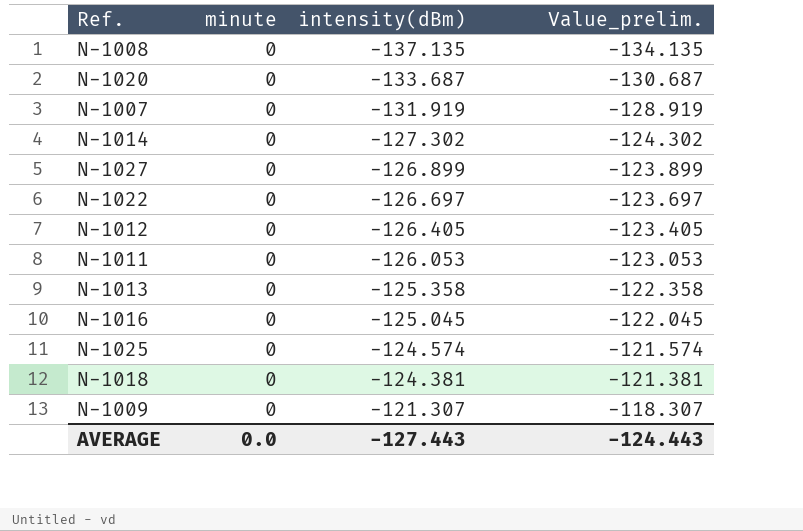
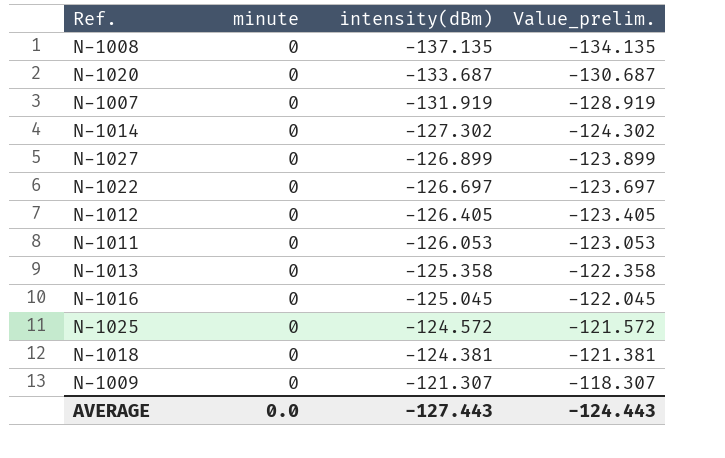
N-1025 | intensity(dBm): -124.574 -> -124.572
N-1025 | Value_prelim.: -121.574 -> -121.572

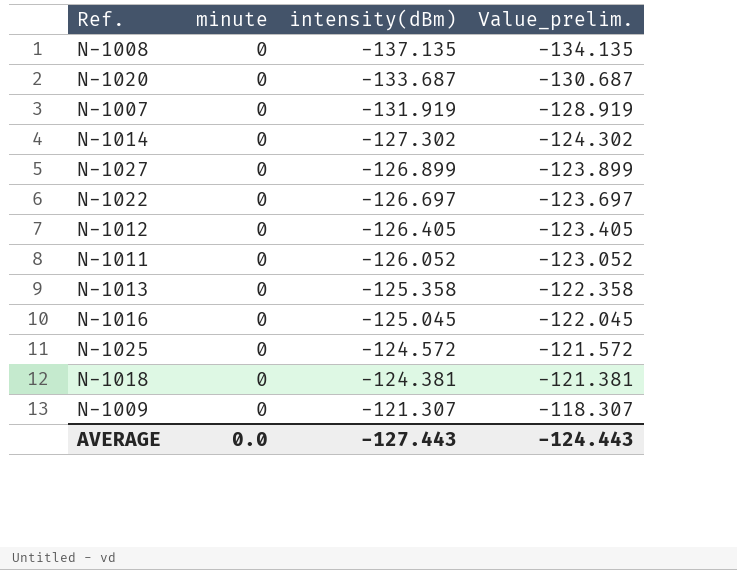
N-1011 | intensity(dBm): -126.053 -> -126.052
N-1011 | Value_prelim.: -123.053 -> -123.052

